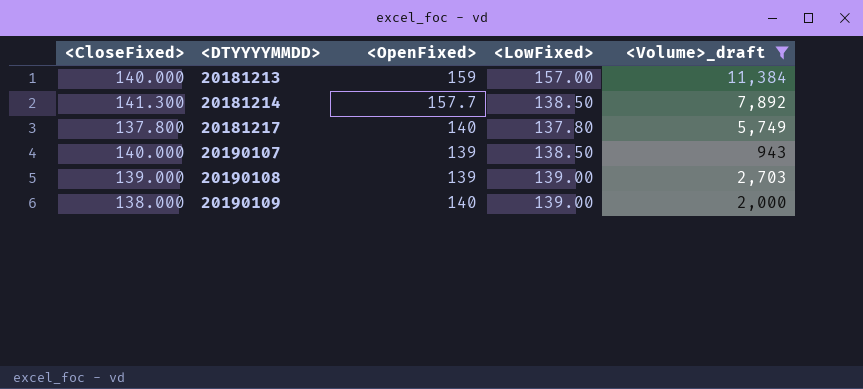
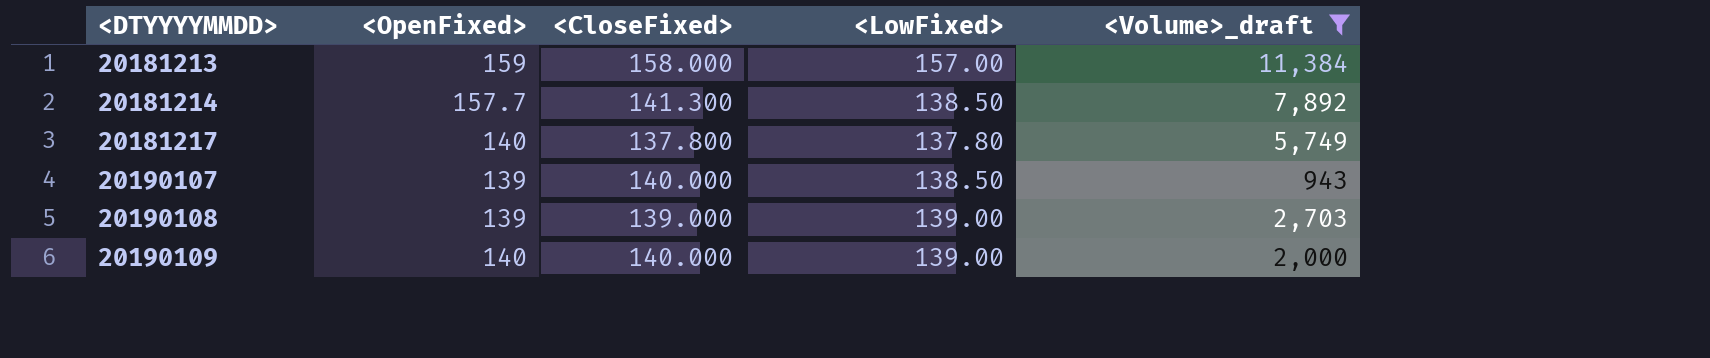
column <CloseFixed> | position: 1 -> 3
20181213 | <CloseFixed>: 140.000 -> 158.000
20190109 | <CloseFixed>: 138.000 -> 140.000

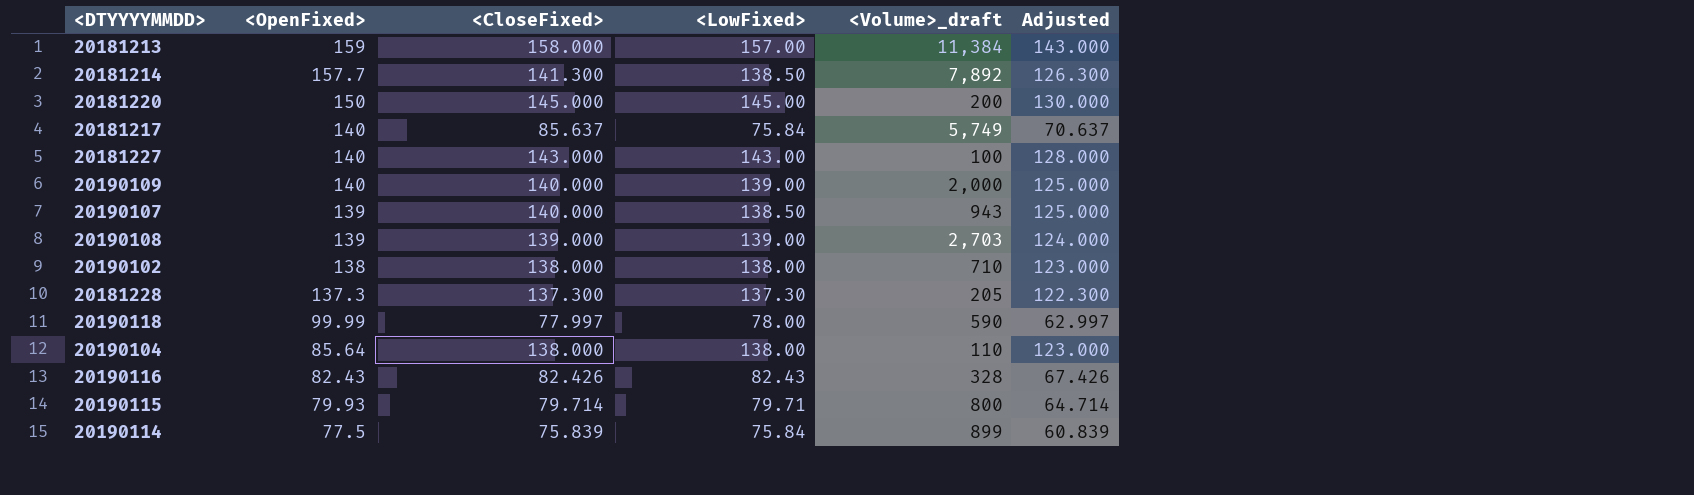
filter: <Volume>_draft >= 943 -> none
row order: <DTYYYYMMDD> ascending -> <OpenFixed> descending
column Adjusted | formula: none -> [<CloseFixed>] - 15
20181217 | <CloseFixed>: 137.800 -> 85.637
20181217 | <LowFixed>: 137.80 -> 75.84

